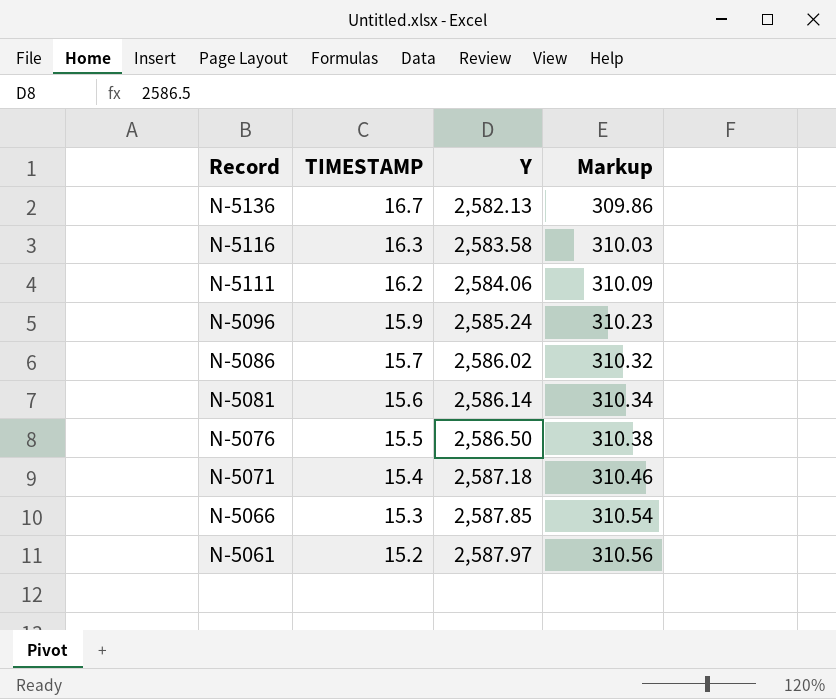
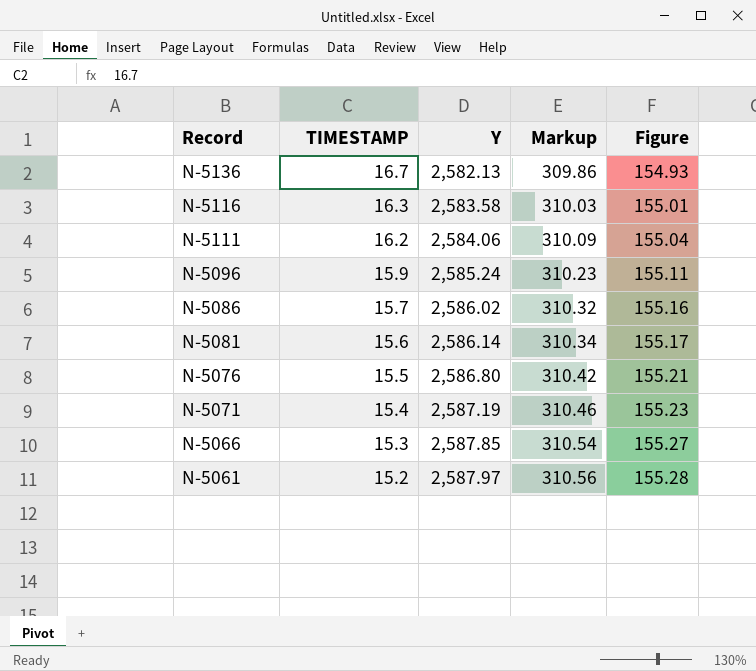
column Figure | formula: none -> [Y] * 0.06
N-5076 | Y: 2,586.50 -> 2,586.80
N-5076 | Markup: 310.38 -> 310.42
N-5071 | Y: 2,587.18 -> 2,587.19

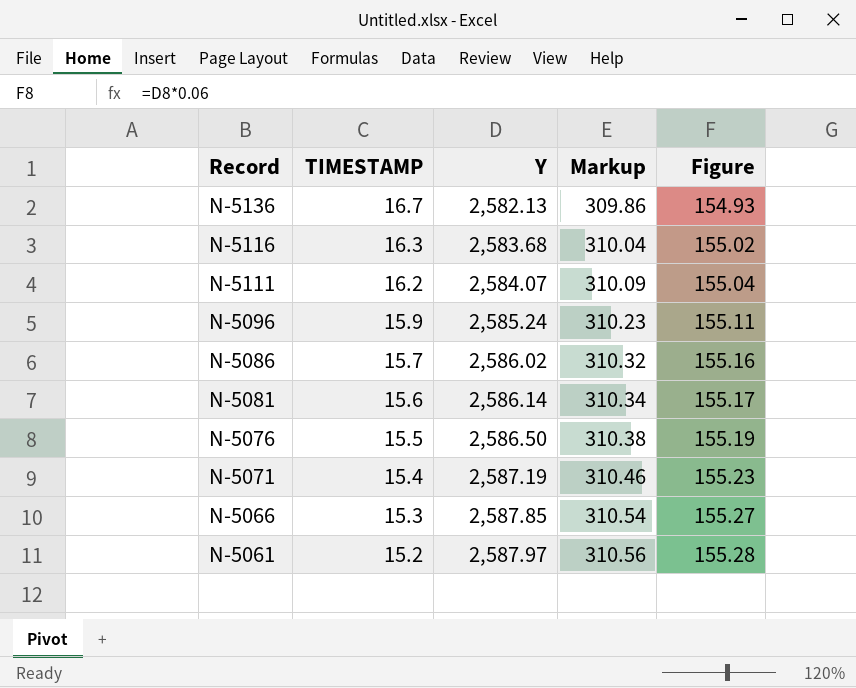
N-5116 | Y: 2,583.58 -> 2,583.68
N-5116 | Markup: 310.03 -> 310.04
N-5116 | Figure: 155.01 -> 155.02
N-5111 | Y: 2,584.06 -> 2,584.07
N-5076 | Y: 2,586.80 -> 2,586.50
N-5076 | Markup: 310.42 -> 310.38
N-5076 | Figure: 155.21 -> 155.19

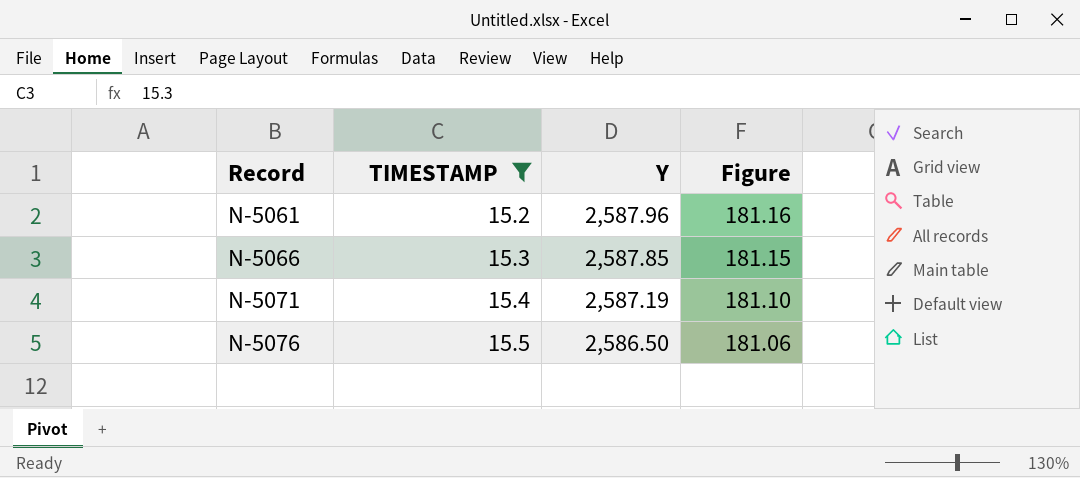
filter: none -> TIMESTAMP <= 15.5
row order: Record descending -> Record ascending
column Markup | formula: [Y] * 0.12 -> none
column Figure | formula: [Y] * 0.06 -> [Y] * 0.07
N-5061 | Y: 2,587.97 -> 2,587.96

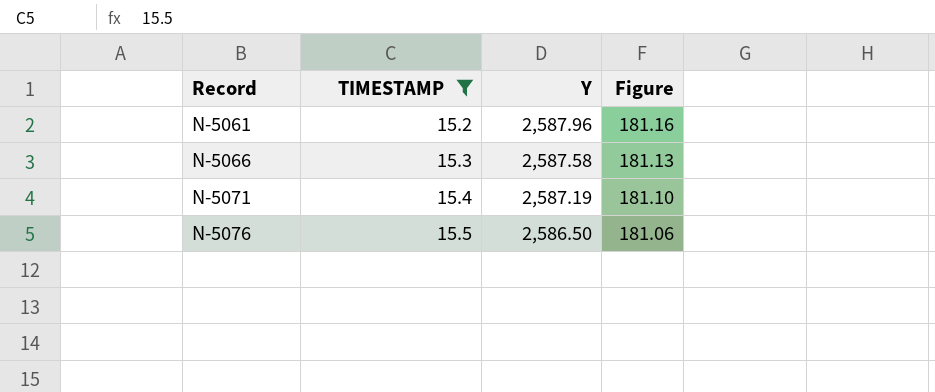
N-5066 | Y: 2,587.85 -> 2,587.58
N-5066 | Figure: 181.15 -> 181.13

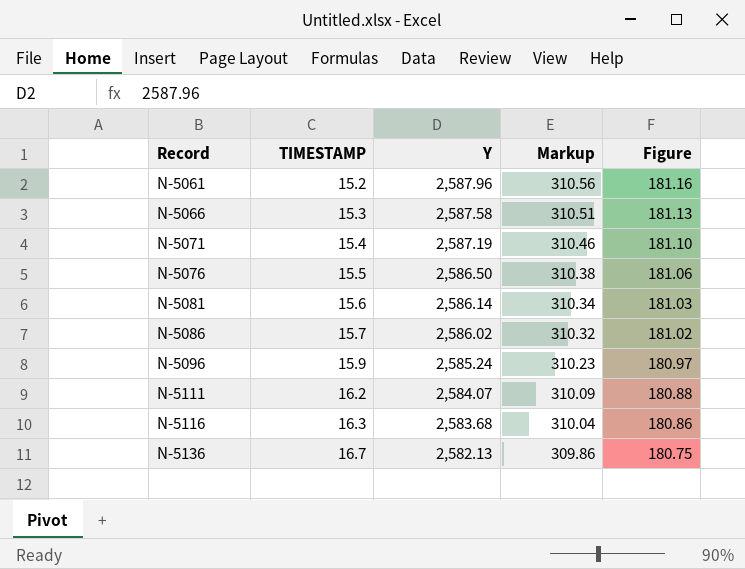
filter: TIMESTAMP <= 15.5 -> none
column Markup | formula: none -> [Y] * 0.12

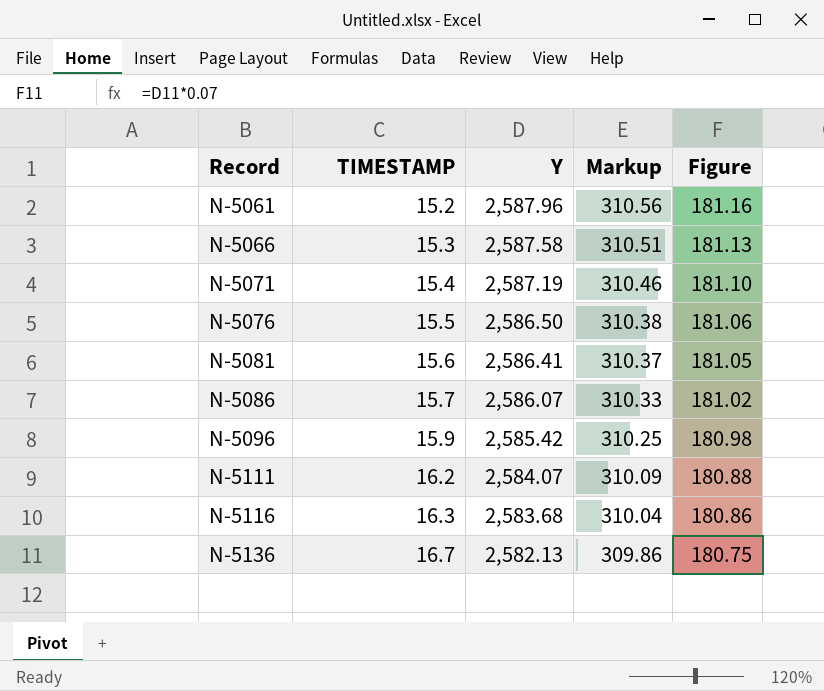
N-5081 | Y: 2,586.14 -> 2,586.41
N-5081 | Markup: 310.34 -> 310.37
N-5081 | Figure: 181.03 -> 181.05
N-5086 | Y: 2,586.02 -> 2,586.07
N-5086 | Markup: 310.32 -> 310.33
N-5096 | Y: 2,585.24 -> 2,585.42
N-5096 | Markup: 310.23 -> 310.25
N-5096 | Figure: 180.97 -> 180.98

